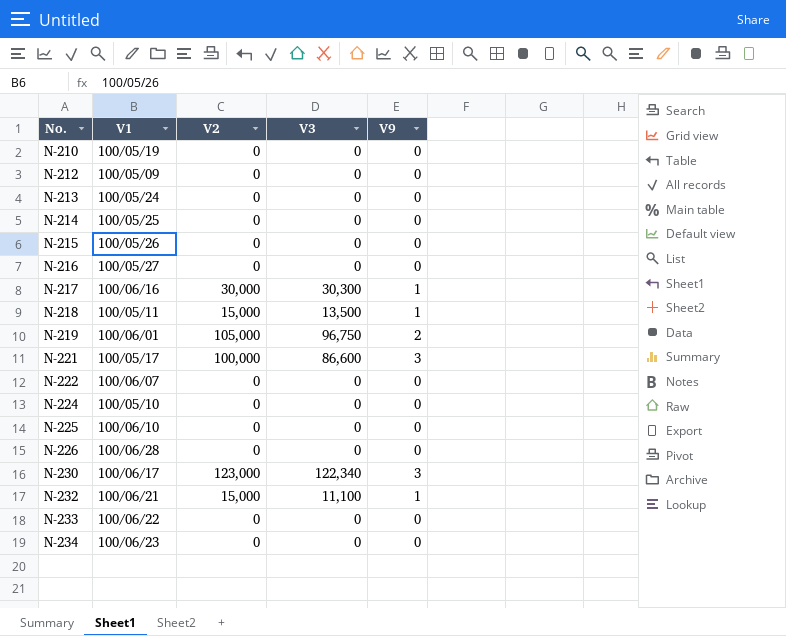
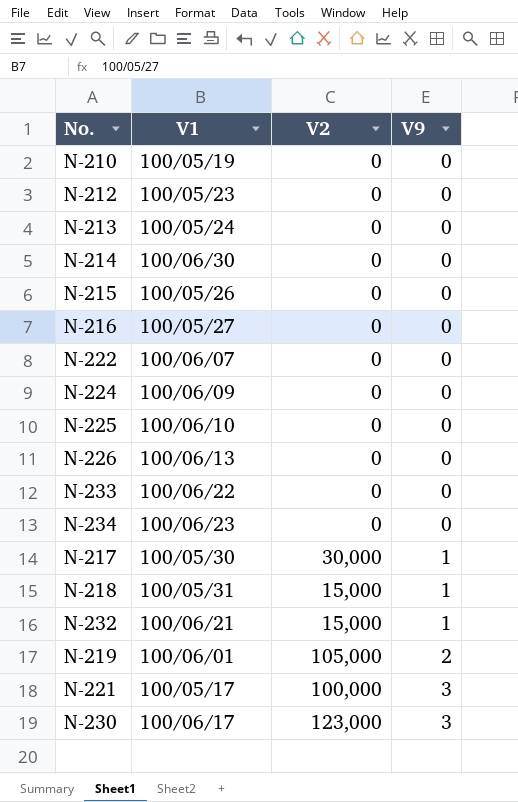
row order: No. ascending -> V9 ascending
column V3 | position: 4 -> none
N-212 | V1: 100/05/09 -> 100/05/23
N-214 | V1: 100/05/25 -> 100/06/30
N-224 | V1: 100/05/10 -> 100/06/09
N-226 | V1: 100/06/28 -> 100/06/13
N-217 | V1: 100/06/16 -> 100/05/30
N-218 | V1: 100/05/11 -> 100/05/31

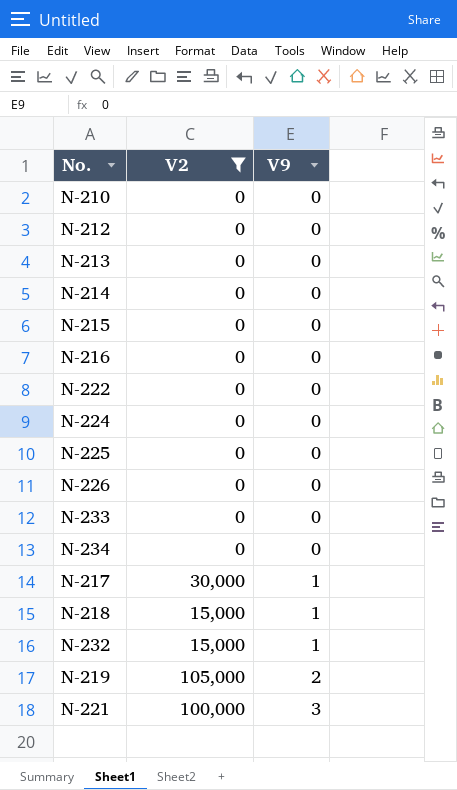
filter: none -> V2 != 123,000
column V1 | position: 2 -> none

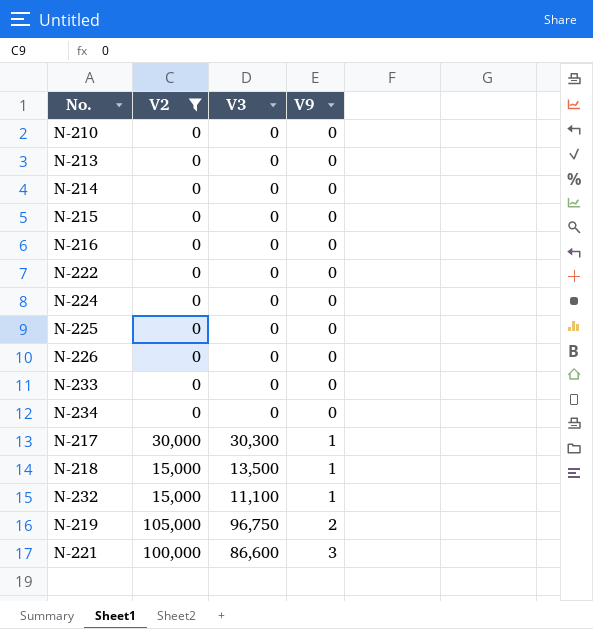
column V3 | position: none -> 3
row N-212: 0 | 0 -> none

